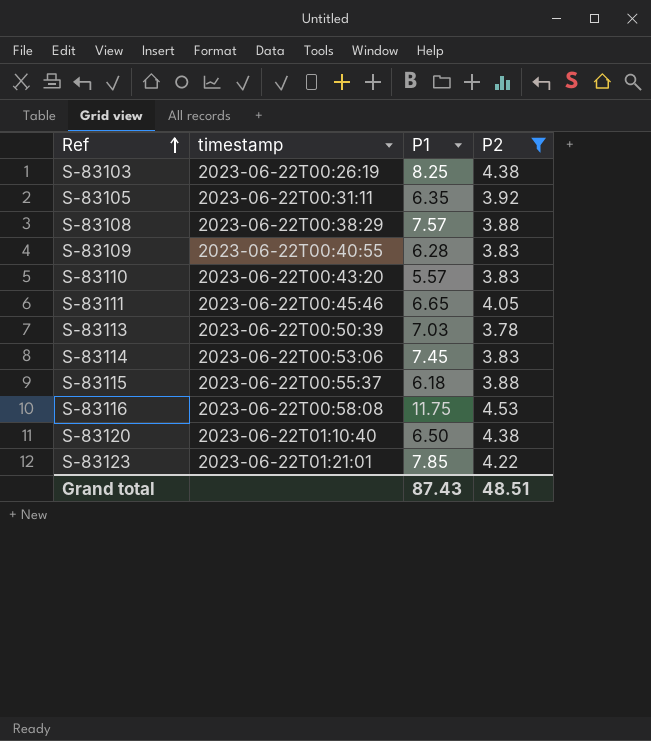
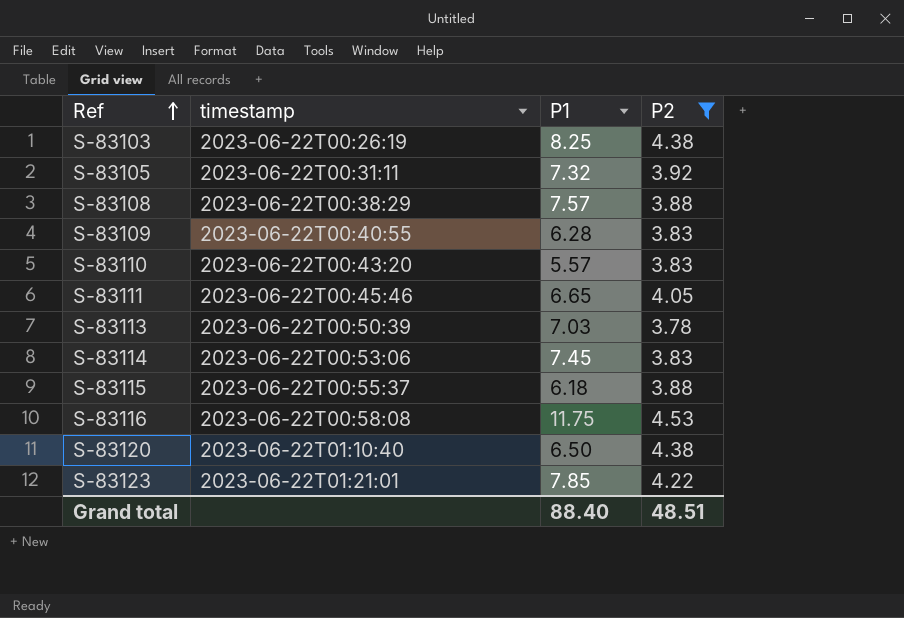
S-83105 | P1: 6.35 -> 7.32
Grand total | P1: 87.43 -> 88.40

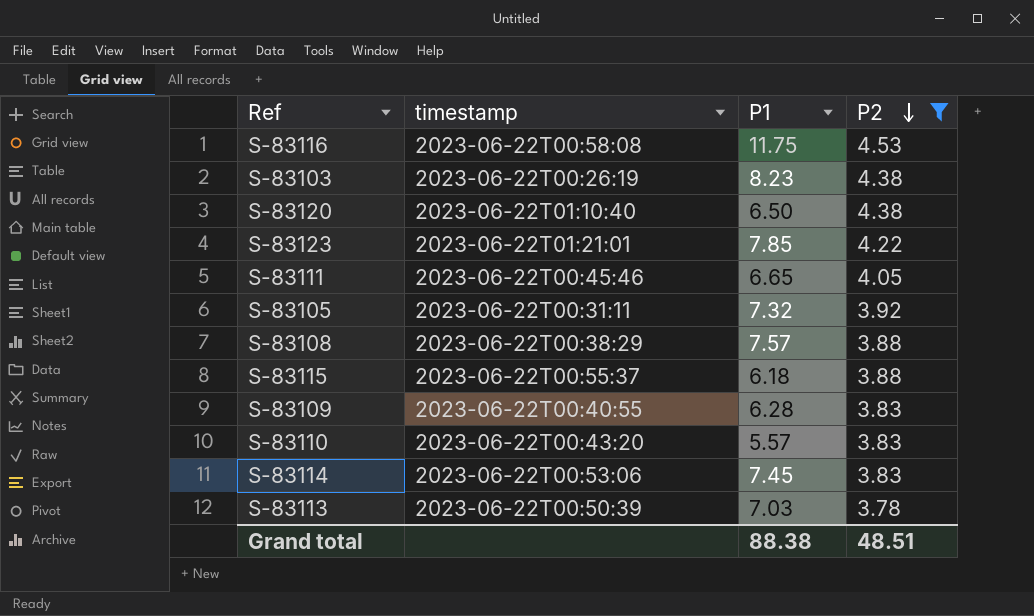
row order: Ref ascending -> P2 descending
S-83103 | P1: 8.25 -> 8.23
Grand total | P1: 88.40 -> 88.38

